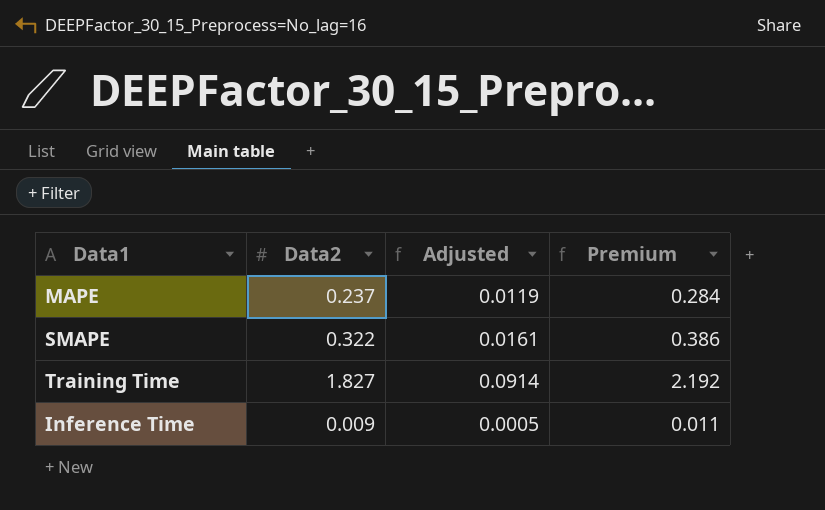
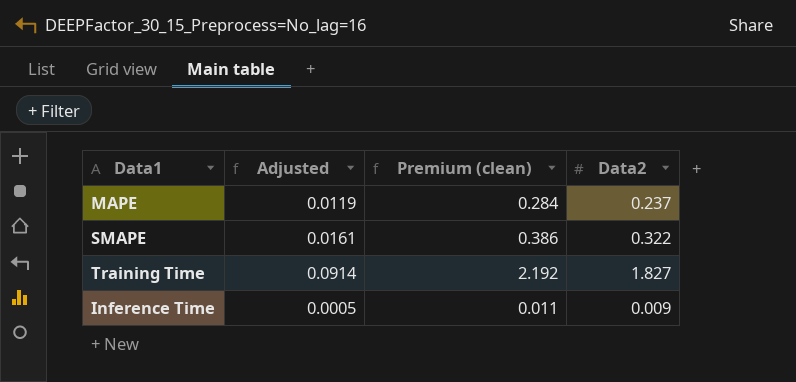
column name: Premium -> Premium (clean)
column Data2 | position: 2 -> 4

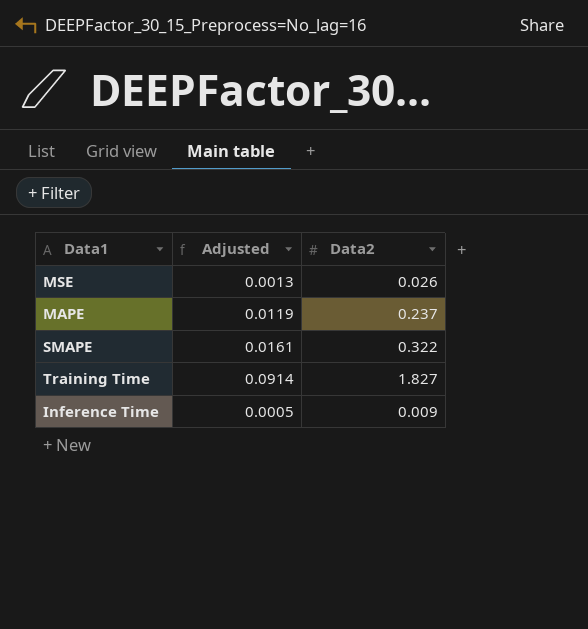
column Premium (clean) | formula: [Data2] * 1.2 -> none
row MSE: none -> 0.0013 | 0.026

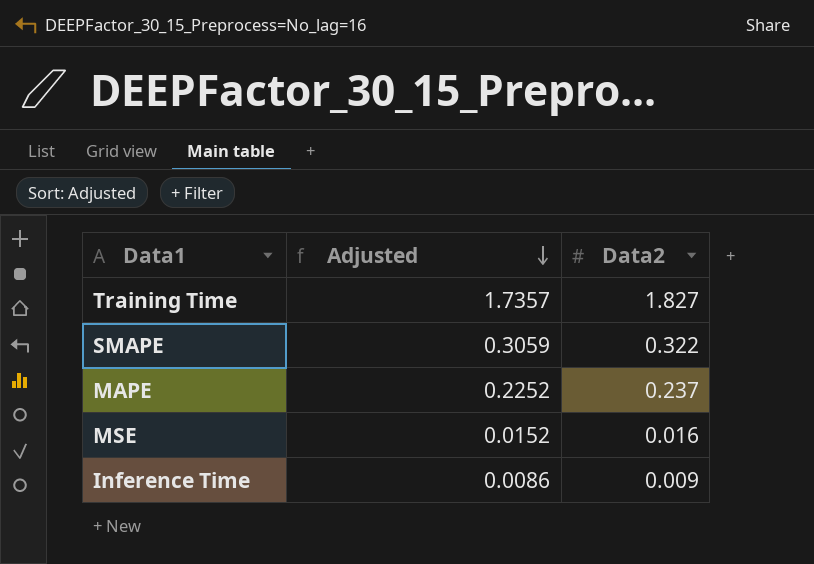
row order: none -> Adjusted descending
column Adjusted | formula: [Data2] * 0.05 -> [Data2] * 0.95
MSE | Data2: 0.026 -> 0.016

